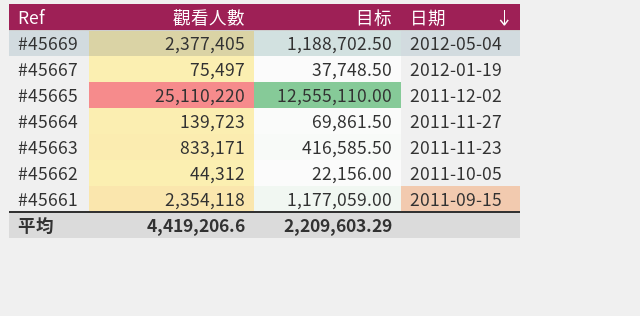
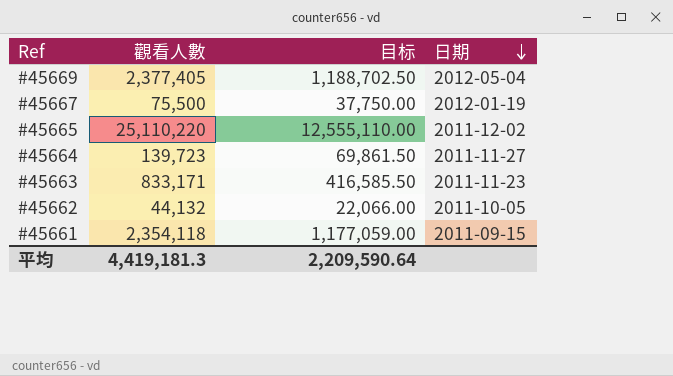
#45667 | 觀看人數: 75,497 -> 75,500
#45667 | 目标: 37,748.50 -> 37,750.00
#45662 | 觀看人數: 44,312 -> 44,132
#45662 | 目标: 22,156.00 -> 22,066.00
平均 | 觀看人數: 4,419,206.6 -> 4,419,181.3
平均 | 目标: 2,209,603.29 -> 2,209,590.64

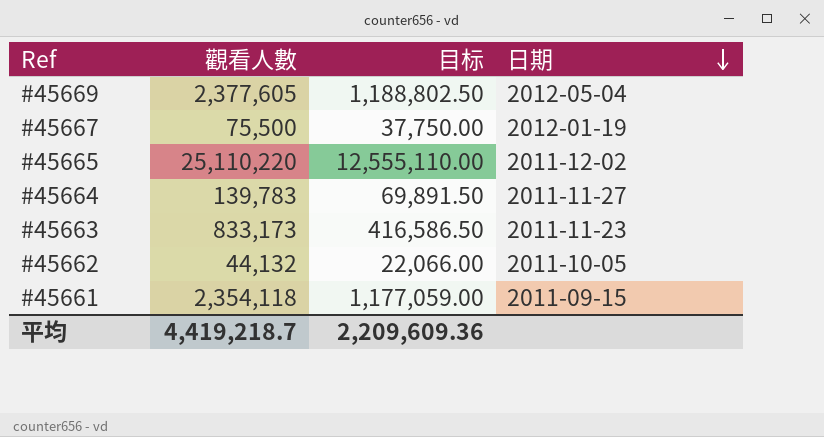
#45669 | 觀看人數: 2,377,405 -> 2,377,605
#45669 | 目标: 1,188,702.50 -> 1,188,802.50
#45664 | 觀看人數: 139,723 -> 139,783
#45664 | 目标: 69,861.50 -> 69,891.50
#45663 | 觀看人數: 833,171 -> 833,173
#45663 | 目标: 416,585.50 -> 416,586.50
平均 | 觀看人數: 4,419,181.3 -> 4,419,218.7
平均 | 目标: 2,209,590.64 -> 2,209,609.36

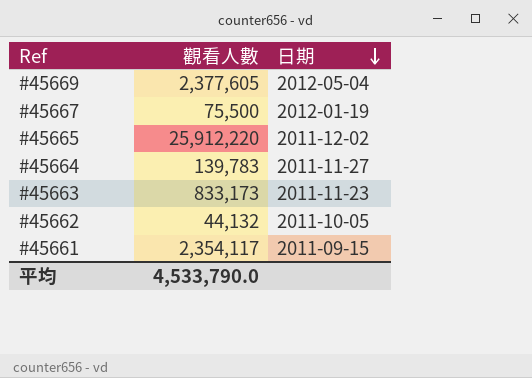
column 目标 | formula: [觀看人數] * 0.5 -> none
#45665 | 觀看人數: 25,110,220 -> 25,912,220
#45661 | 觀看人數: 2,354,118 -> 2,354,117
平均 | 觀看人數: 4,419,218.7 -> 4,533,790.0

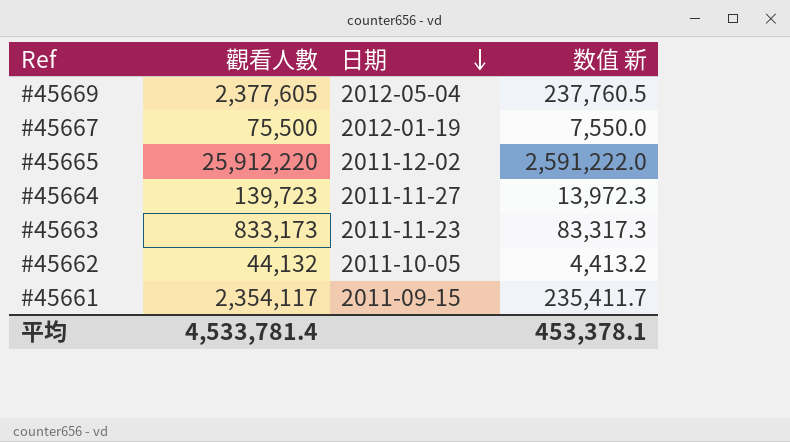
column 数值 新 | formula: none -> [觀看人數] * 0.1
#45664 | 觀看人數: 139,783 -> 139,723
平均 | 觀看人數: 4,533,790.0 -> 4,533,781.4

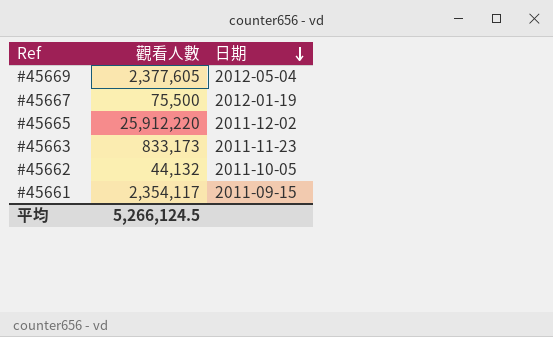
column 数值 新 | formula: [觀看人數] * 0.1 -> none
row #45664: 139,723 | 2011-11-27 | 13,972.3 -> none
平均 | 觀看人數: 4,533,781.4 -> 5,266,124.5

